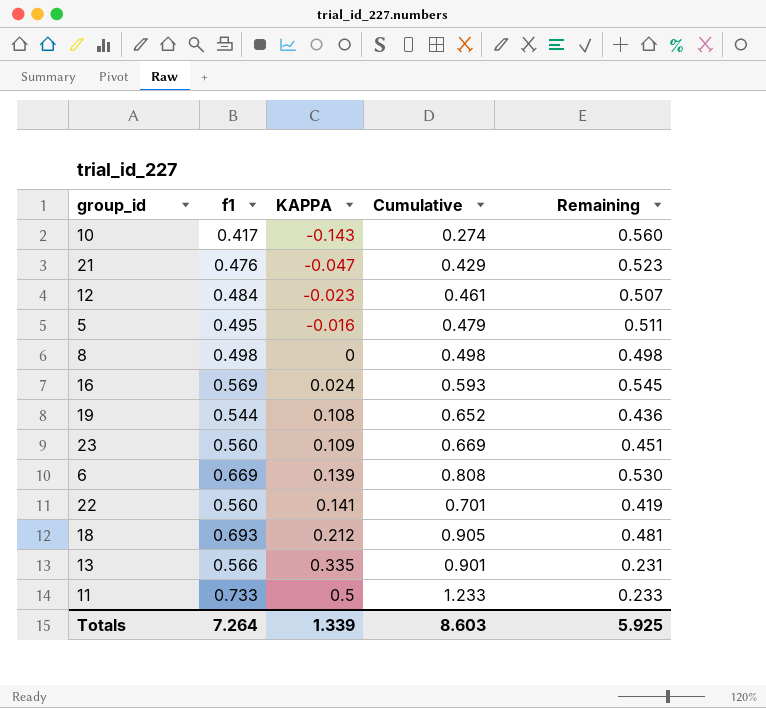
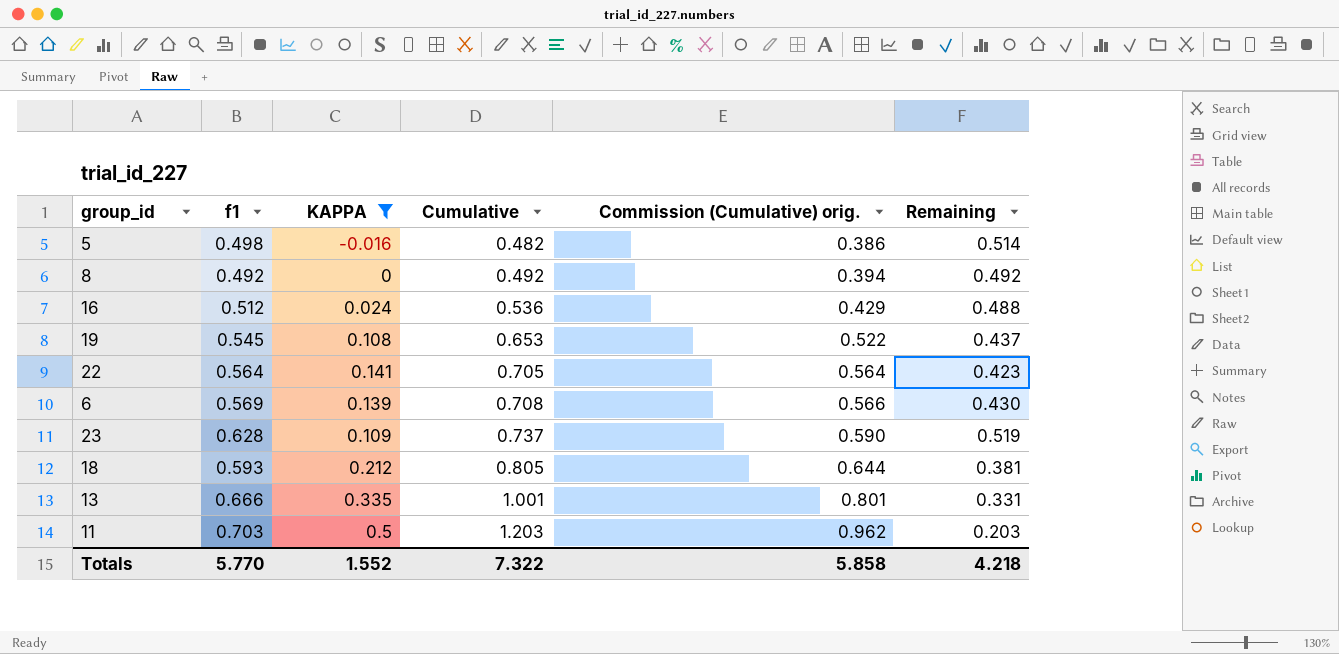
filter: none -> KAPPA >= -0.016
row order: KAPPA ascending -> Cumulative ascending
column Commission (Cumulative) orig. | formula: none -> [Cumulative] * 0.8
5 | f1: 0.495 -> 0.498
5 | Cumulative: 0.479 -> 0.482
5 | Remaining: 0.511 -> 0.514
8 | f1: 0.498 -> 0.492
8 | Cumulative: 0.498 -> 0.492
8 | Remaining: 0.498 -> 0.492
16 | f1: 0.569 -> 0.512
16 | Cumulative: 0.593 -> 0.536
16 | Remaining: 0.545 -> 0.488
19 | f1: 0.544 -> 0.545
19 | Cumulative: 0.652 -> 0.653
19 | Remaining: 0.436 -> 0.437
22 | f1: 0.560 -> 0.564
22 | Cumulative: 0.701 -> 0.705
22 | Remaining: 0.419 -> 0.423
6 | f1: 0.669 -> 0.569
6 | Cumulative: 0.808 -> 0.708
6 | Remaining: 0.530 -> 0.430
23 | f1: 0.560 -> 0.628
23 | Cumulative: 0.669 -> 0.737
23 | Remaining: 0.451 -> 0.519
18 | f1: 0.693 -> 0.593
18 | Cumulative: 0.905 -> 0.805
18 | Remaining: 0.481 -> 0.381
13 | f1: 0.566 -> 0.666
13 | Cumulative: 0.901 -> 1.001
13 | Remaining: 0.231 -> 0.331
11 | f1: 0.733 -> 0.703
11 | Cumulative: 1.233 -> 1.203
11 | Remaining: 0.233 -> 0.203
Totals | f1: 7.264 -> 5.770
Totals | KAPPA: 1.339 -> 1.552
Totals | Cumulative: 8.603 -> 7.322
Totals | Remaining: 5.925 -> 4.218

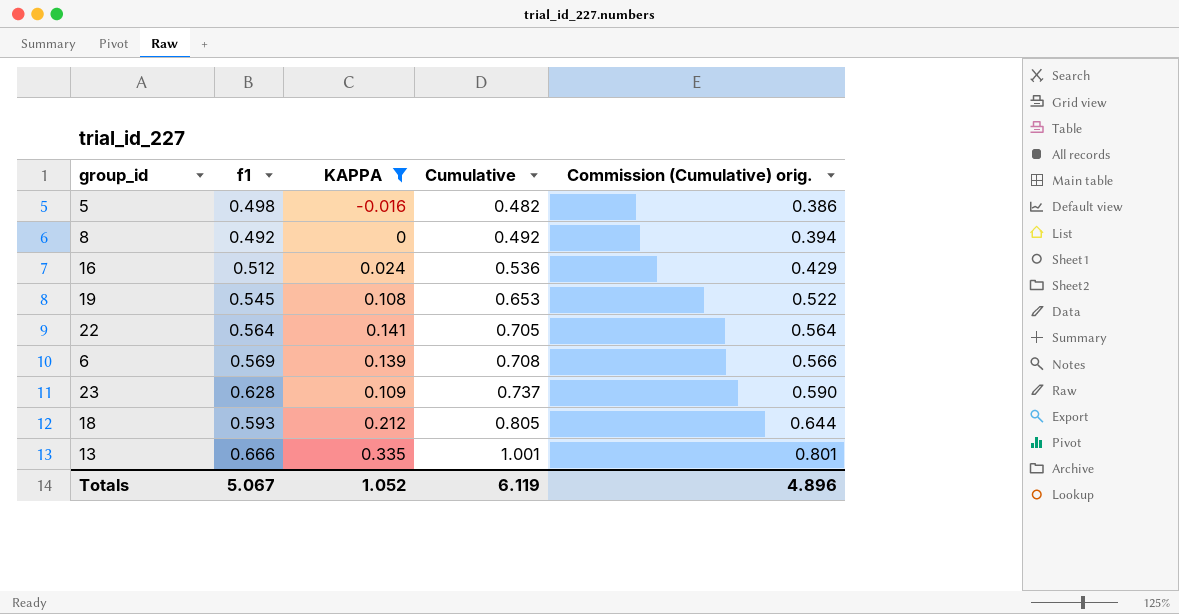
column Remaining | formula: [f1] - [KAPPA] -> none
row 11: 0.703 | 0.5 | 1.203 | 0.962 | 0.203 -> none
Totals | f1: 5.770 -> 5.067
Totals | KAPPA: 1.552 -> 1.052
Totals | Cumulative: 7.322 -> 6.119
Totals | Commission (Cumulative) orig.: 5.858 -> 4.896

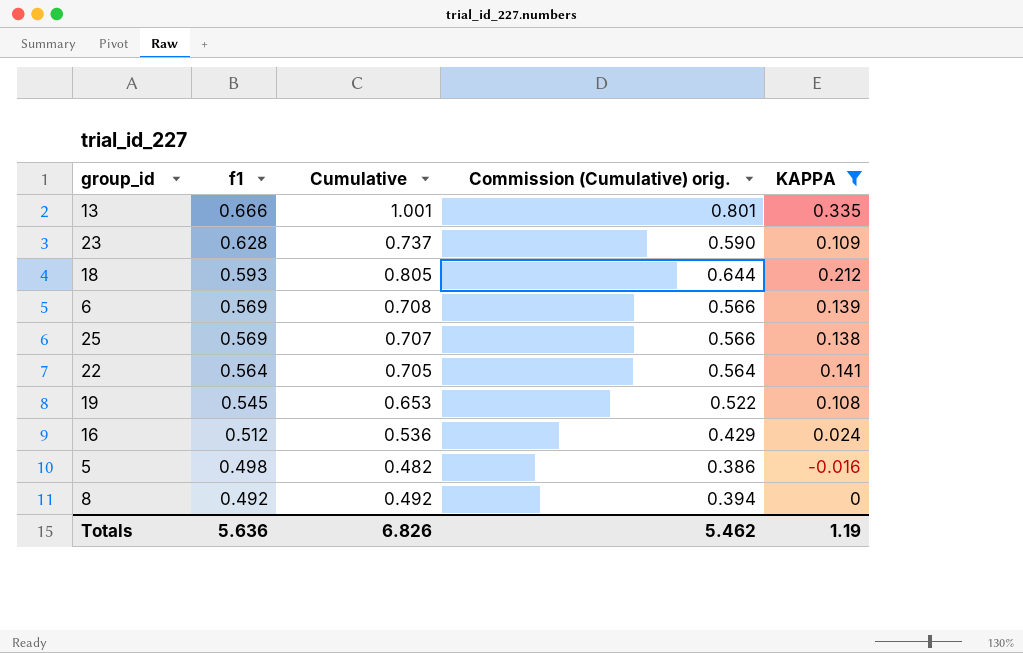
row order: Cumulative ascending -> f1 descending
column KAPPA | position: 3 -> 5
row 25: none -> 0.569 | 0.707 | 0.566 | 0.138
Totals | f1: 5.067 -> 5.636
Totals | Cumulative: 6.119 -> 6.826
Totals | Commission (Cumulative) orig.: 4.896 -> 5.462
Totals | KAPPA: 1.052 -> 1.19

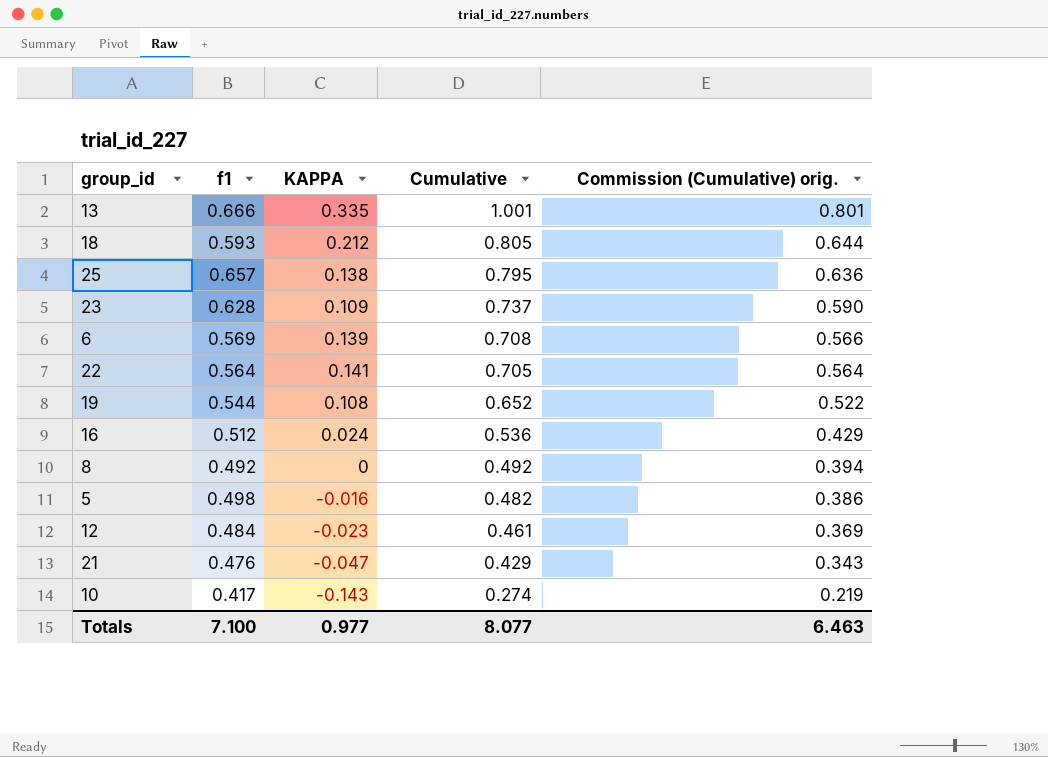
filter: KAPPA >= -0.016 -> none
row order: f1 descending -> Cumulative descending
column KAPPA | position: 5 -> 3
25 | f1: 0.569 -> 0.657
25 | Cumulative: 0.707 -> 0.795
25 | Commission (Cumulative) orig.: 0.566 -> 0.636
19 | f1: 0.545 -> 0.544
19 | Cumulative: 0.653 -> 0.652
Totals | f1: 5.636 -> 7.100
Totals | KAPPA: 1.19 -> 0.977
Totals | Cumulative: 6.826 -> 8.077
Totals | Commission (Cumulative) orig.: 5.462 -> 6.463

